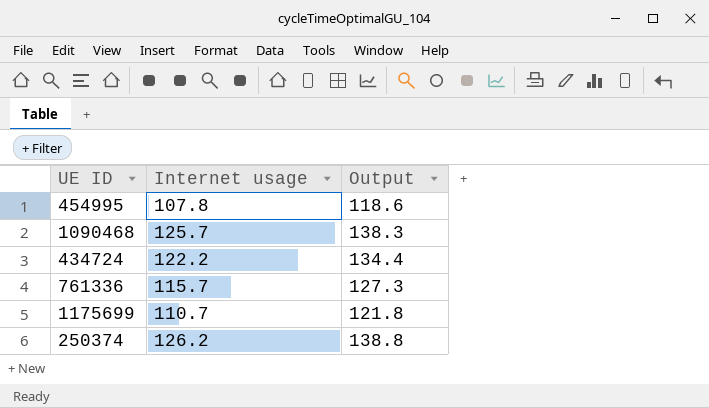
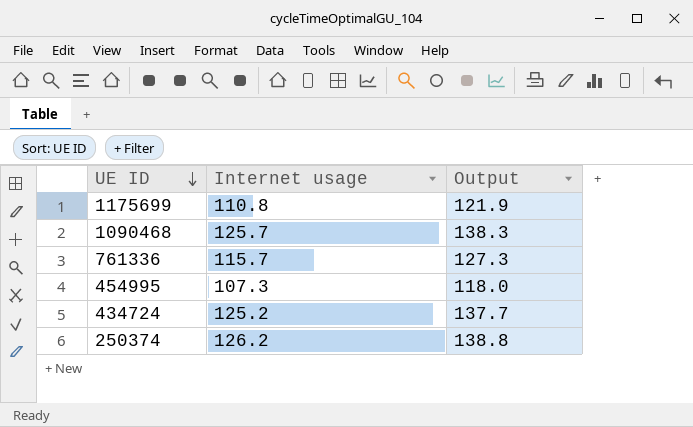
row order: none -> UE ID descending
1175699 | Internet usage: 110.7 -> 110.8
1175699 | Output: 121.8 -> 121.9
454995 | Internet usage: 107.8 -> 107.3
454995 | Output: 118.6 -> 118.0
434724 | Internet usage: 122.2 -> 125.2
434724 | Output: 134.4 -> 137.7

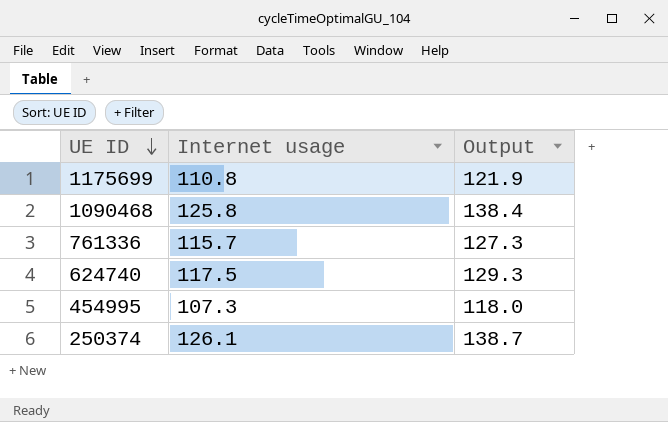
row 434724: 125.2 | 137.7 -> none
1090468 | Internet usage: 125.7 -> 125.8
1090468 | Output: 138.3 -> 138.4
row 624740: none -> 117.5 | 129.3
250374 | Internet usage: 126.2 -> 126.1
250374 | Output: 138.8 -> 138.7

